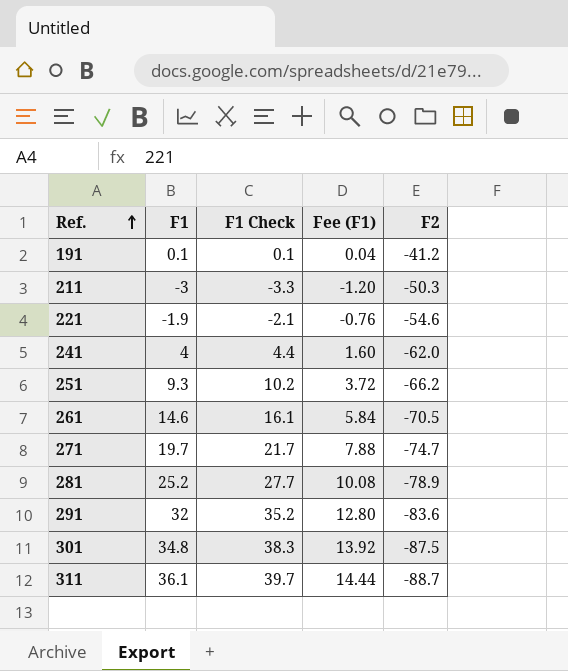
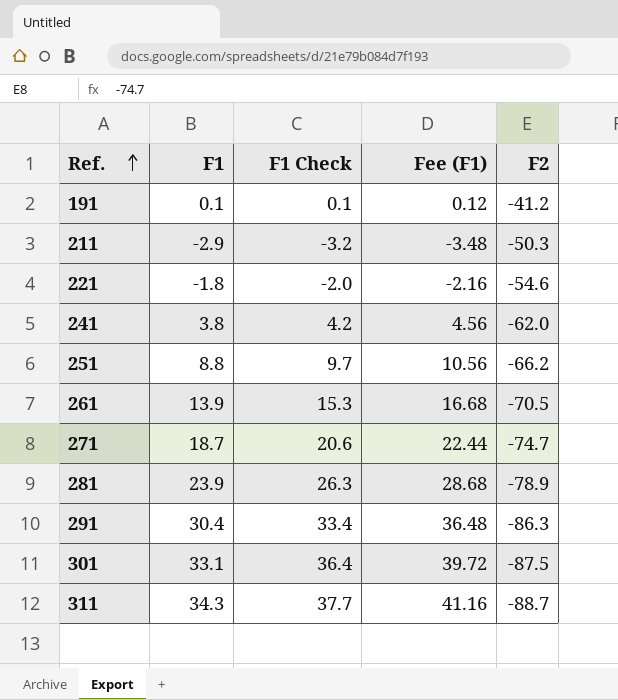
column Fee (F1) | formula: [F1] * 0.4 -> [F1] * 1.2
211 | F1: -3 -> -2.9
211 | F1 Check: -3.3 -> -3.2
221 | F1: -1.9 -> -1.8
221 | F1 Check: -2.1 -> -2.0
241 | F1: 4 -> 3.8
241 | F1 Check: 4.4 -> 4.2
251 | F1: 9.3 -> 8.8
251 | F1 Check: 10.2 -> 9.7
261 | F1: 14.6 -> 13.9
261 | F1 Check: 16.1 -> 15.3
271 | F1: 19.7 -> 18.7
271 | F1 Check: 21.7 -> 20.6
281 | F1: 25.2 -> 23.9
281 | F1 Check: 27.7 -> 26.3
291 | F1: 32 -> 30.4
291 | F1 Check: 35.2 -> 33.4
291 | F2: -83.6 -> -86.3
301 | F1: 34.8 -> 33.1
301 | F1 Check: 38.3 -> 36.4
311 | F1: 36.1 -> 34.3
311 | F1 Check: 39.7 -> 37.7

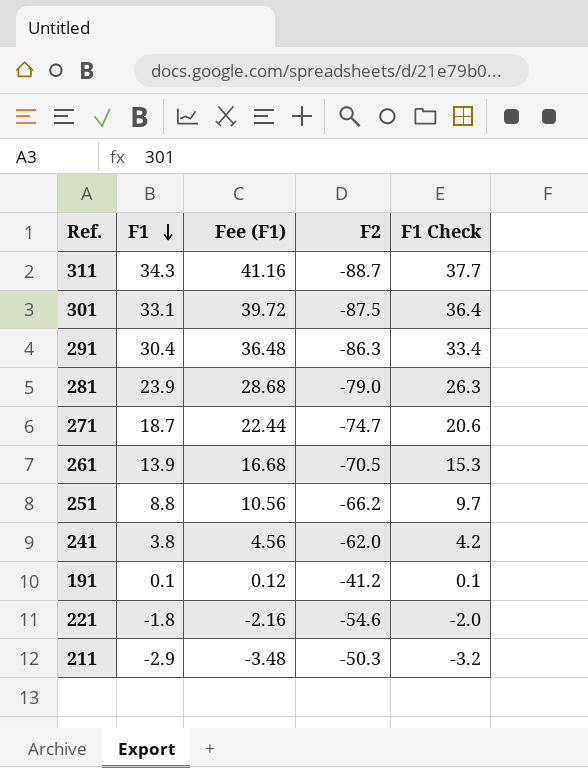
row order: Ref. ascending -> F1 descending
column F1 Check | position: 3 -> 5
281 | F2: -78.9 -> -79.0

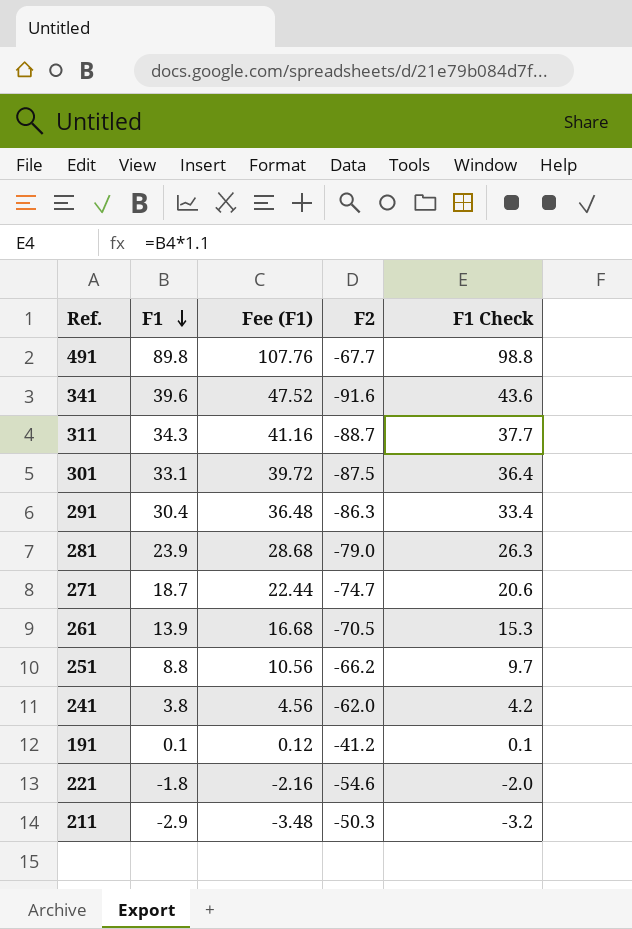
row 491: none -> 89.8 | 107.76 | -67.7 | 98.8
row 341: none -> 39.6 | 47.52 | -91.6 | 43.6

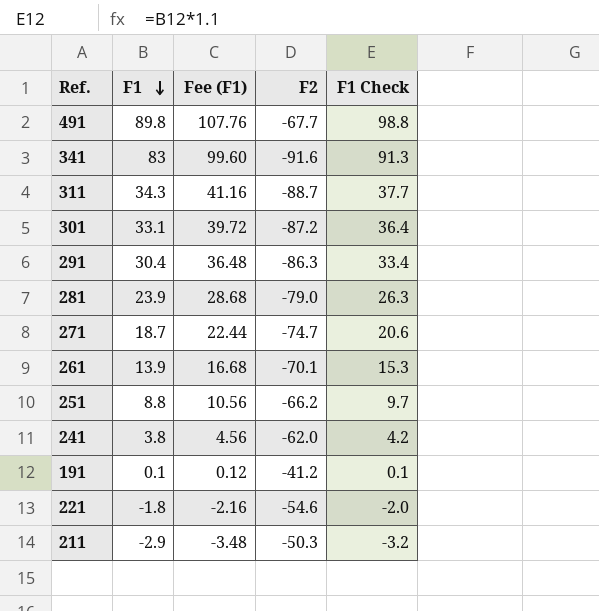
341 | F1: 39.6 -> 83
341 | Fee (F1): 47.52 -> 99.60
341 | F1 Check: 43.6 -> 91.3
301 | F2: -87.5 -> -87.2
261 | F2: -70.5 -> -70.1

